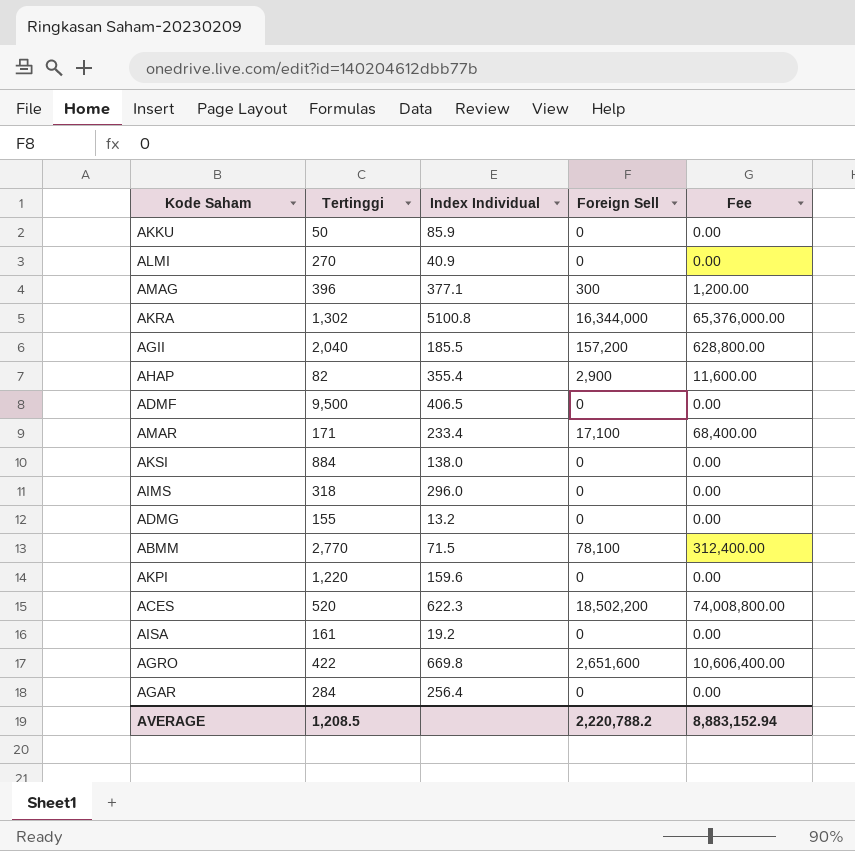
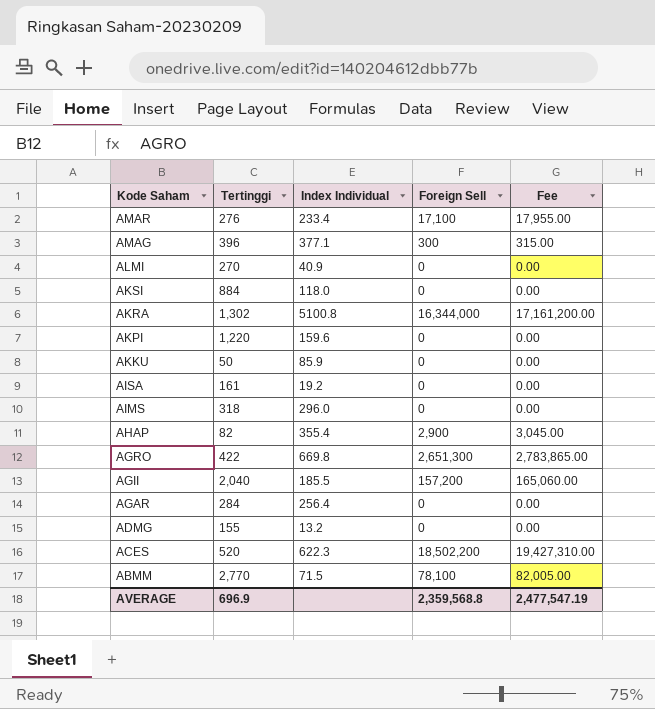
row order: none -> Kode Saham descending
column Fee | formula: [Foreign Sell] * 4 -> [Foreign Sell] * 1.05
row ADMF: 9,500 | 406.5 | 0 | 0.00 -> none
AMAR | Tertinggi: 171 -> 276
AKSI | Index Individual: 138.0 -> 118.0
AGRO | Foreign Sell: 2,651,600 -> 2,651,300
AVERAGE | Tertinggi: 1,208.5 -> 696.9
AVERAGE | Foreign Sell: 2,220,788.2 -> 2,359,568.8
AVERAGE | Fee: 8,883,152.94 -> 2,477,547.19

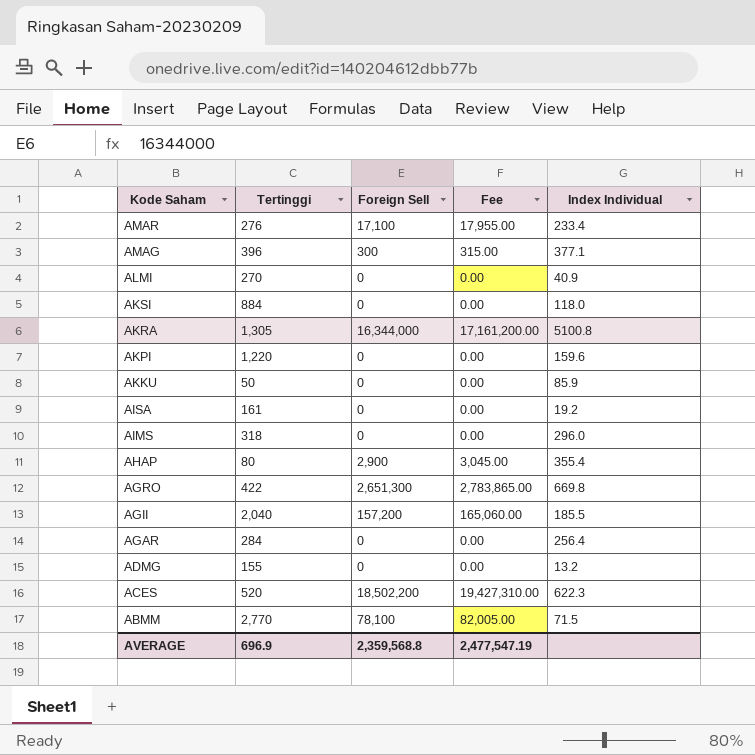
column Index Individual | position: 3 -> 5
AKRA | Tertinggi: 1,302 -> 1,305
AHAP | Tertinggi: 82 -> 80

